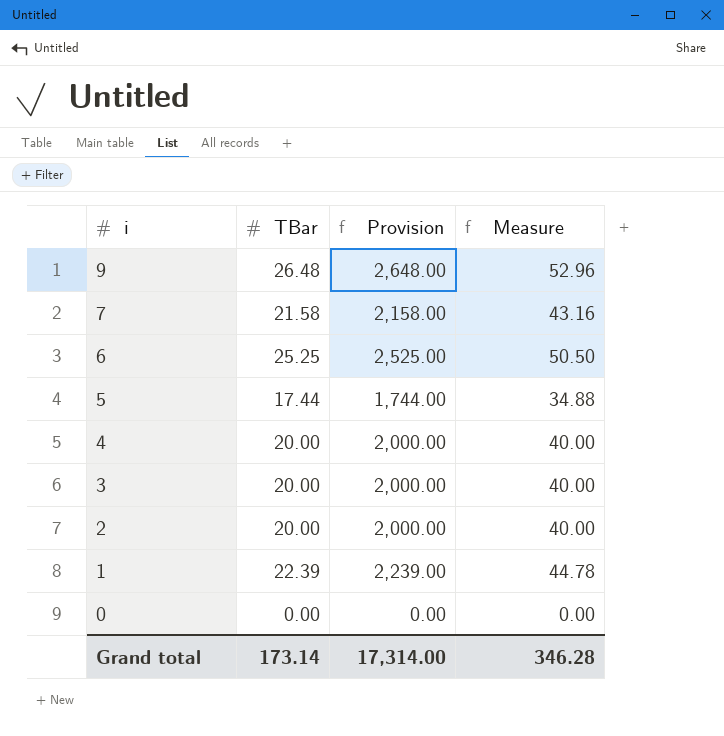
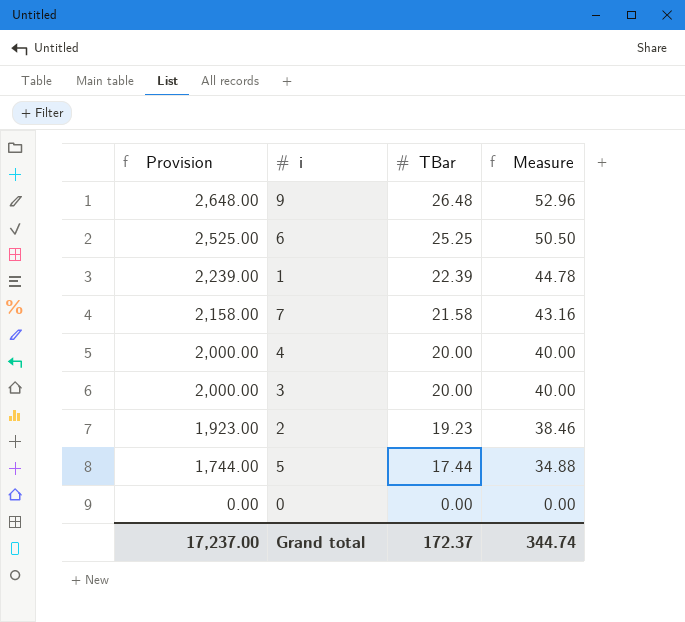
row order: i descending -> Provision descending
column Provision | position: 3 -> 1
2 | Provision: 2,000.00 -> 1,923.00
2 | TBar: 20.00 -> 19.23
2 | Measure: 40.00 -> 38.46
Grand total | Provision: 17,314.00 -> 17,237.00
Grand total | TBar: 173.14 -> 172.37
Grand total | Measure: 346.28 -> 344.74

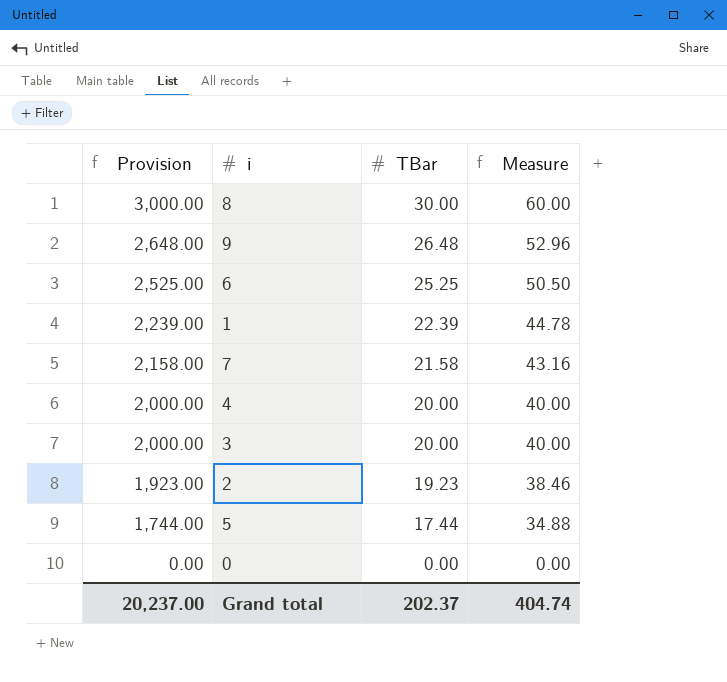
row 8: none -> 3,000.00 | 30.00 | 60.00
Grand total | Provision: 17,237.00 -> 20,237.00
Grand total | TBar: 172.37 -> 202.37
Grand total | Measure: 344.74 -> 404.74

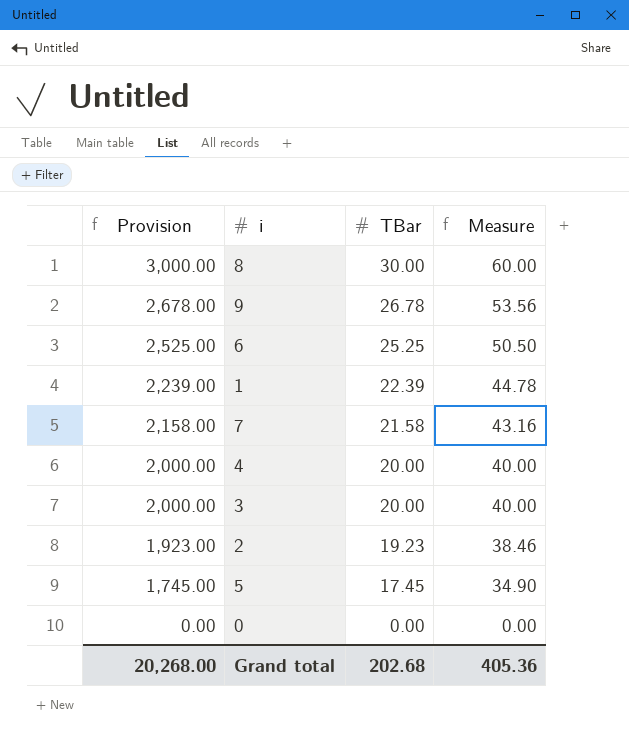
9 | Provision: 2,648.00 -> 2,678.00
9 | TBar: 26.48 -> 26.78
9 | Measure: 52.96 -> 53.56
5 | Provision: 1,744.00 -> 1,745.00
5 | TBar: 17.44 -> 17.45
5 | Measure: 34.88 -> 34.90
Grand total | Provision: 20,237.00 -> 20,268.00
Grand total | TBar: 202.37 -> 202.68
Grand total | Measure: 404.74 -> 405.36

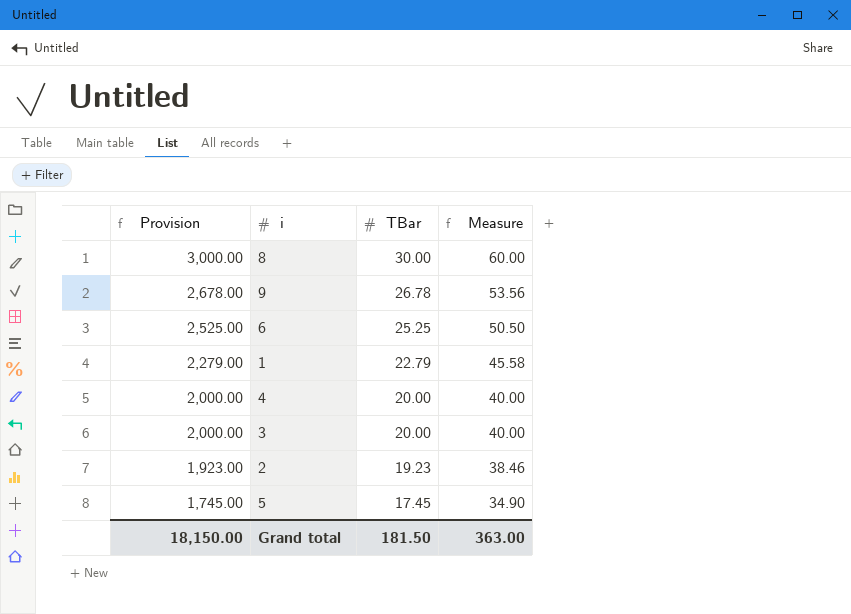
row 7: 2,158.00 | 21.58 | 43.16 -> none
row 0: 0.00 | 0.00 | 0.00 -> none
1 | Provision: 2,239.00 -> 2,279.00
1 | TBar: 22.39 -> 22.79
1 | Measure: 44.78 -> 45.58
Grand total | Provision: 20,268.00 -> 18,150.00
Grand total | TBar: 202.68 -> 181.50
Grand total | Measure: 405.36 -> 363.00

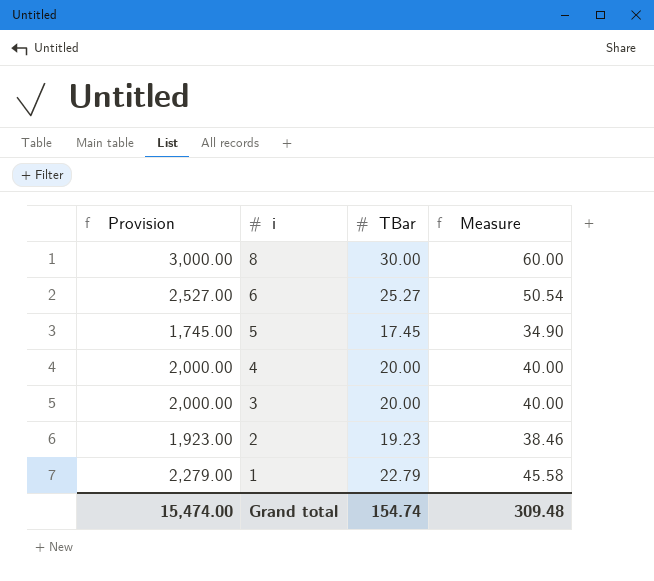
row order: Provision descending -> i descending
row 9: 2,678.00 | 26.78 | 53.56 -> none
6 | Provision: 2,525.00 -> 2,527.00
6 | TBar: 25.25 -> 25.27
6 | Measure: 50.50 -> 50.54
Grand total | Provision: 18,150.00 -> 15,474.00
Grand total | TBar: 181.50 -> 154.74
Grand total | Measure: 363.00 -> 309.48

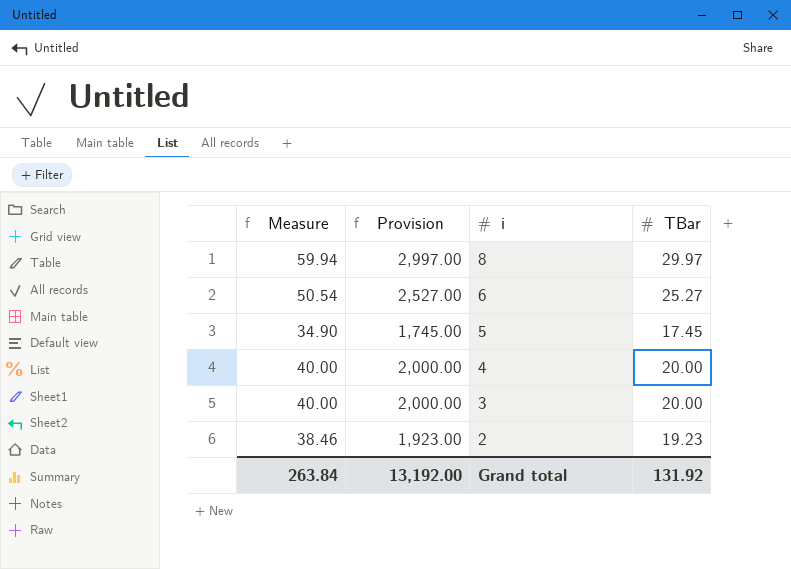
column Measure | position: 4 -> 1
row 1: 2,279.00 | 22.79 | 45.58 -> none
8 | Measure: 60.00 -> 59.94
8 | Provision: 3,000.00 -> 2,997.00
8 | TBar: 30.00 -> 29.97
Grand total | Measure: 309.48 -> 263.84
Grand total | Provision: 15,474.00 -> 13,192.00
Grand total | TBar: 154.74 -> 131.92

